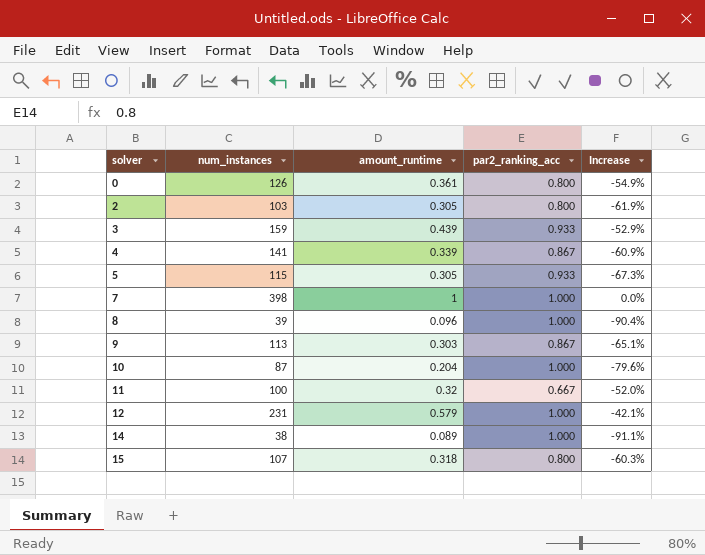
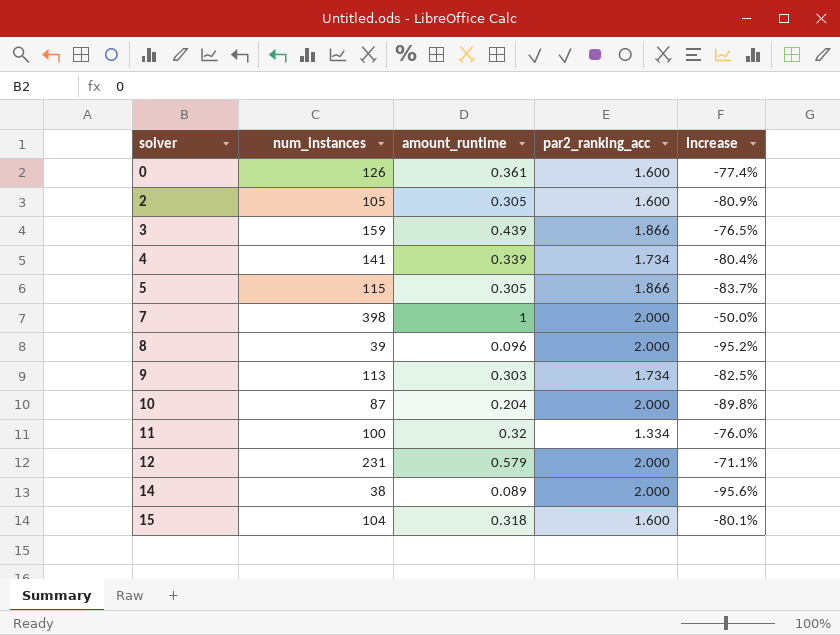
0 | par2_ranking_acc: 0.800 -> 1.600
0 | Increase: -54.9% -> -77.4%
2 | num_instances: 103 -> 105
2 | par2_ranking_acc: 0.800 -> 1.600
2 | Increase: -61.9% -> -80.9%
3 | par2_ranking_acc: 0.933 -> 1.866
3 | Increase: -52.9% -> -76.5%
4 | par2_ranking_acc: 0.867 -> 1.734
4 | Increase: -60.9% -> -80.4%
5 | par2_ranking_acc: 0.933 -> 1.866
5 | Increase: -67.3% -> -83.7%
7 | par2_ranking_acc: 1.000 -> 2.000
7 | Increase: 0.0% -> -50.0%
8 | par2_ranking_acc: 1.000 -> 2.000
8 | Increase: -90.4% -> -95.2%
9 | par2_ranking_acc: 0.867 -> 1.734
9 | Increase: -65.1% -> -82.5%
10 | par2_ranking_acc: 1.000 -> 2.000
10 | Increase: -79.6% -> -89.8%
11 | par2_ranking_acc: 0.667 -> 1.334
11 | Increase: -52.0% -> -76.0%
12 | par2_ranking_acc: 1.000 -> 2.000
12 | Increase: -42.1% -> -71.1%
14 | par2_ranking_acc: 1.000 -> 2.000
14 | Increase: -91.1% -> -95.6%
15 | num_instances: 107 -> 104
15 | par2_ranking_acc: 0.800 -> 1.600
15 | Increase: -60.3% -> -80.1%

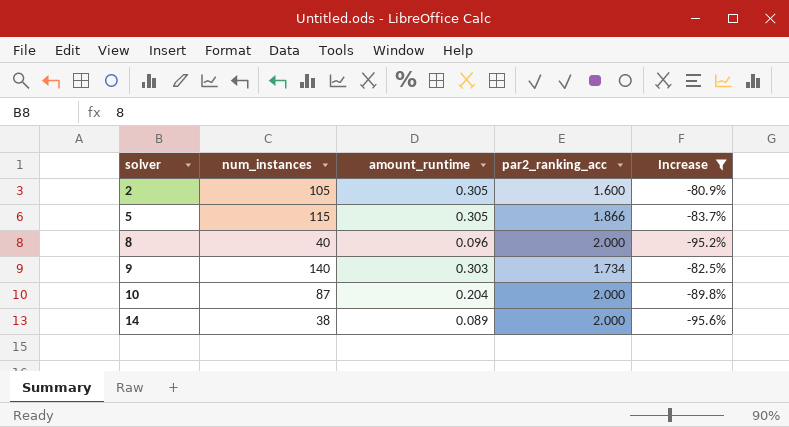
filter: none -> Increase <= -80.9%
8 | num_instances: 39 -> 40
9 | num_instances: 113 -> 140

